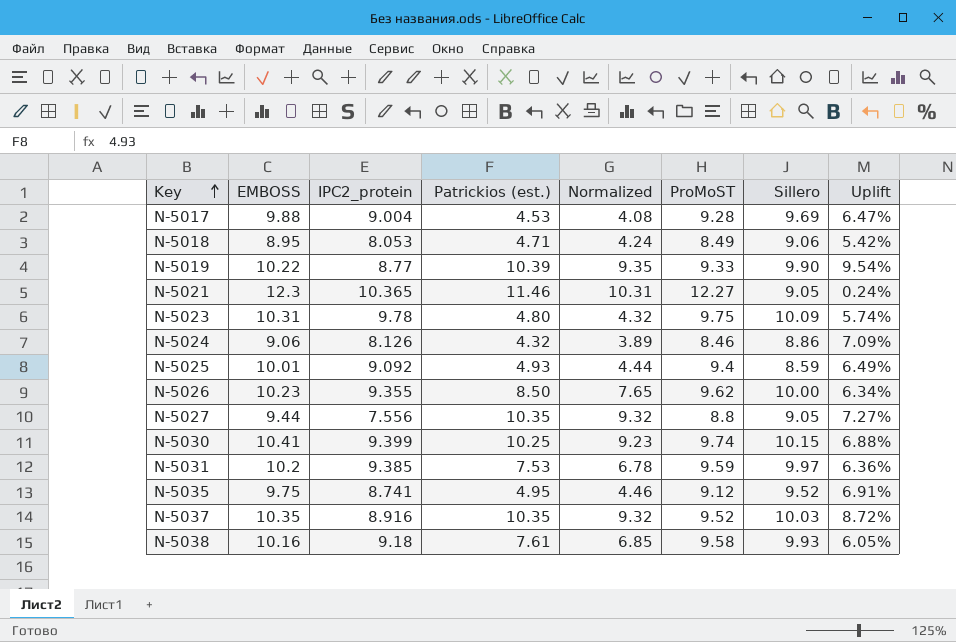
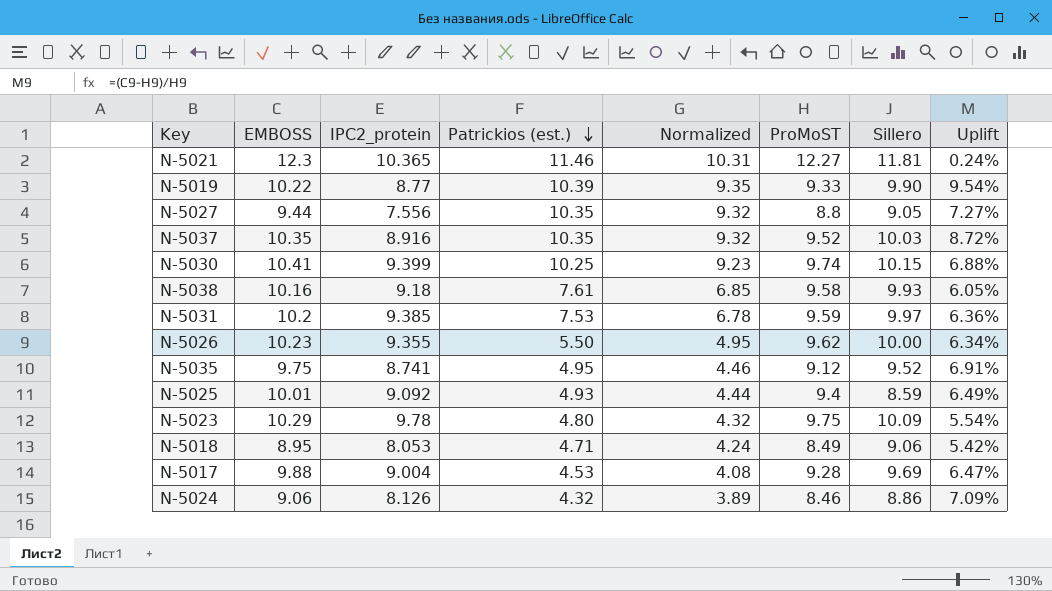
row order: Key ascending -> Patrickios (est.) descending
N-5021 | Sillero: 9.05 -> 11.81
N-5026 | Patrickios (est.): 8.50 -> 5.50
N-5026 | Normalized: 7.65 -> 4.95
N-5023 | EMBOSS: 10.31 -> 10.29
N-5023 | Uplift: 5.74% -> 5.54%

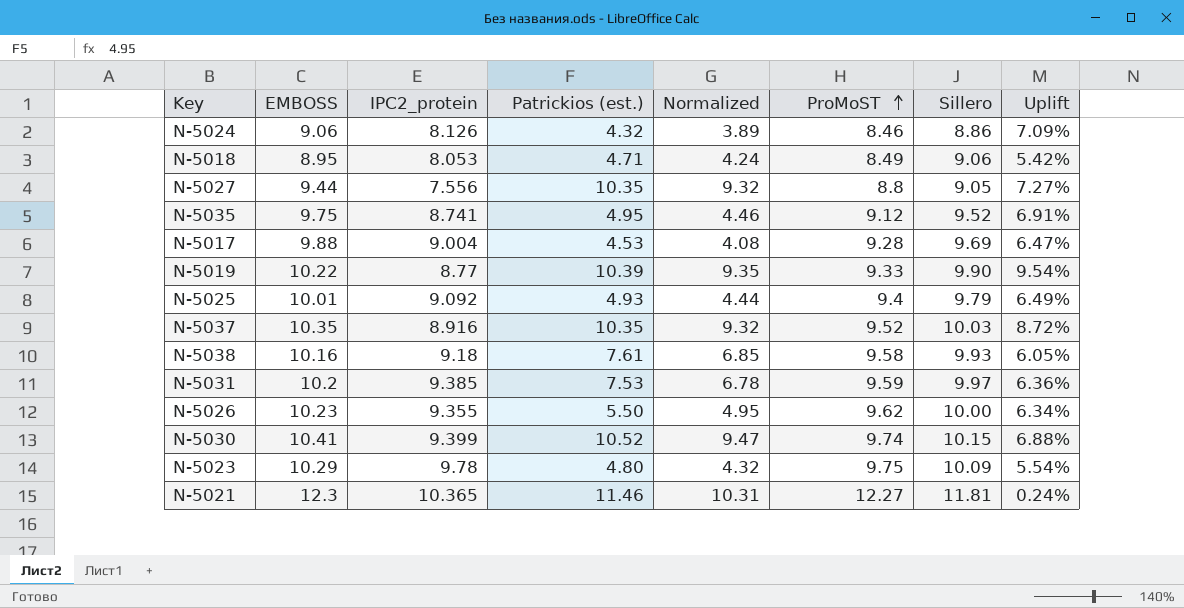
row order: Patrickios (est.) descending -> ProMoST ascending
N-5025 | Sillero: 8.59 -> 9.79
N-5030 | Patrickios (est.): 10.25 -> 10.52
N-5030 | Normalized: 9.23 -> 9.47

